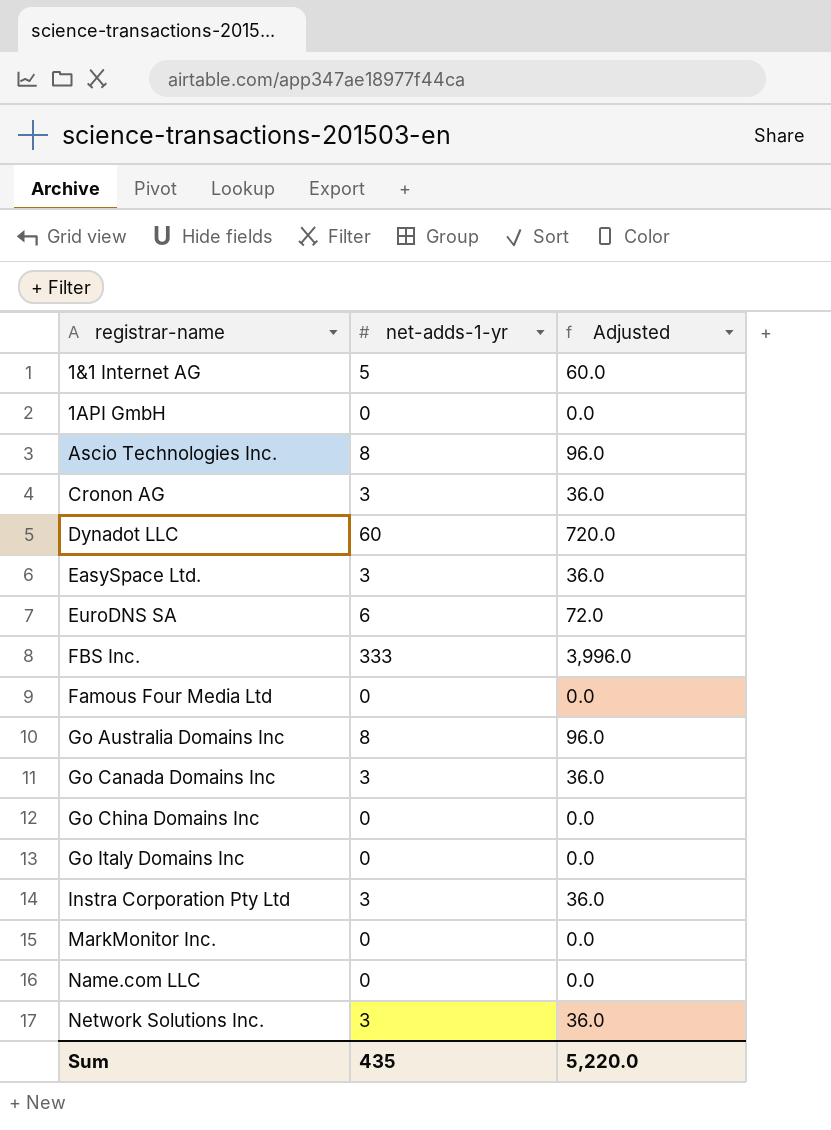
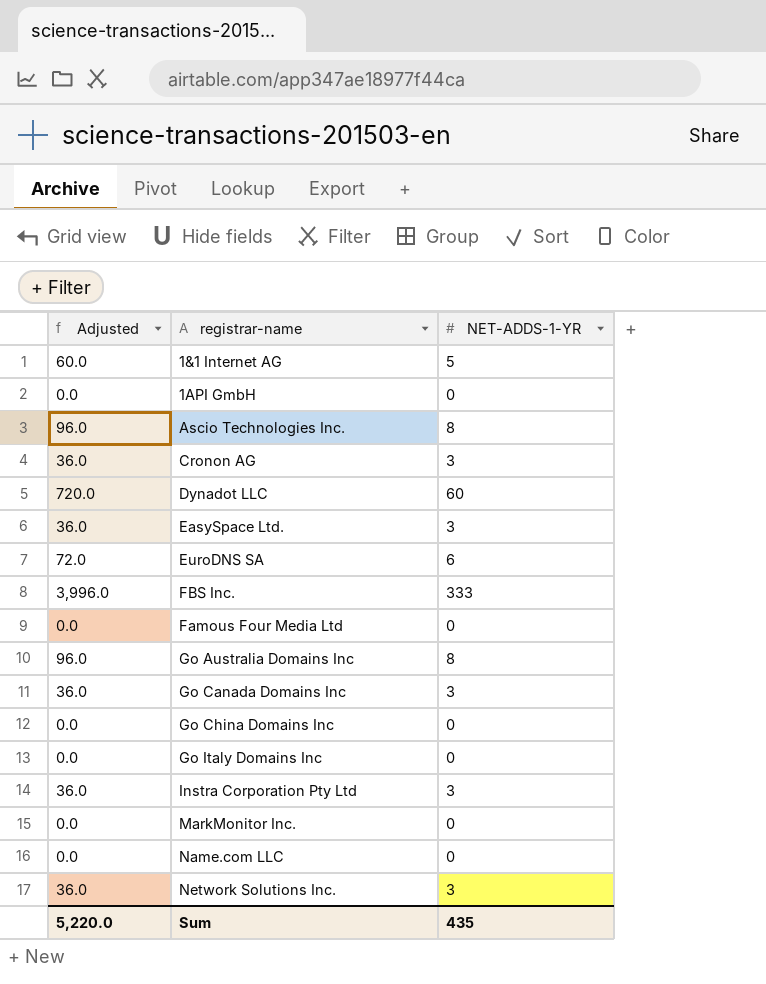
column Adjusted | position: 3 -> 1
column name: net-adds-1-yr -> NET-ADDS-1-YR

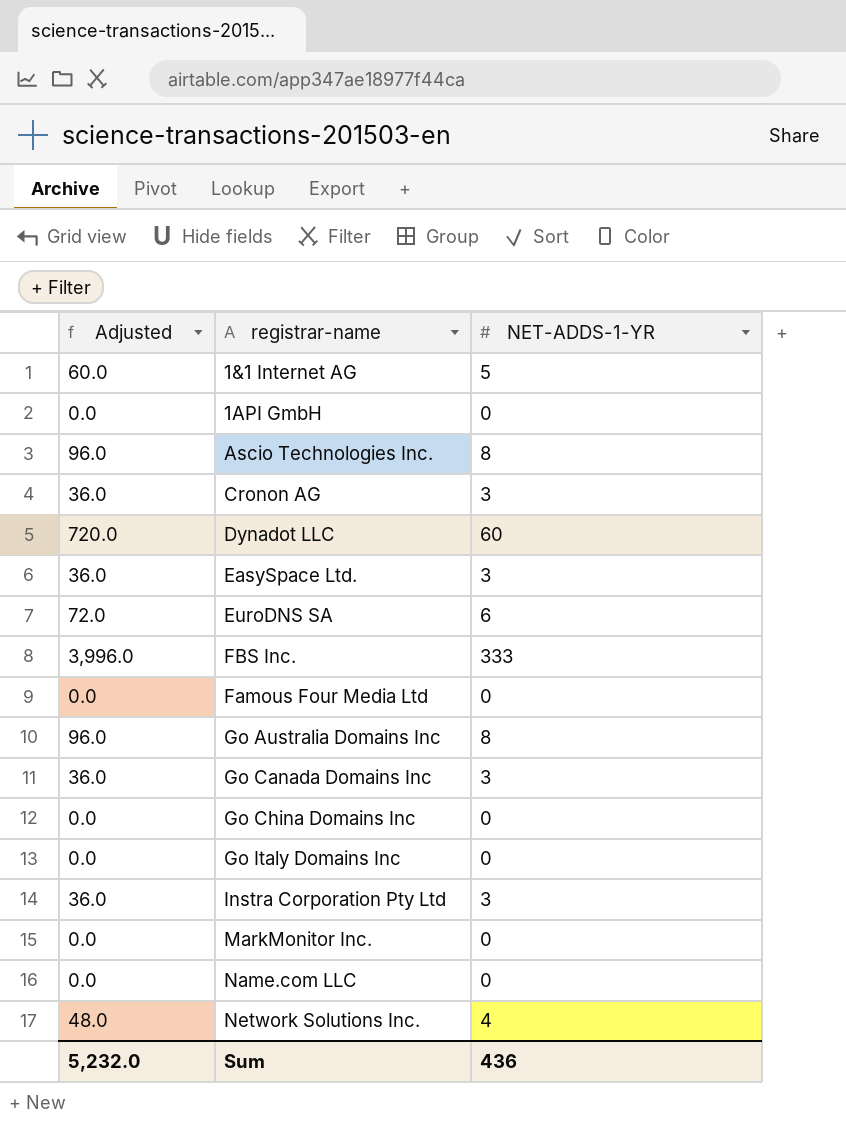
Network Solutions Inc. | Adjusted: 36.0 -> 48.0
Network Solutions Inc. | NET-ADDS-1-YR: 3 -> 4
Sum | Adjusted: 5,220.0 -> 5,232.0
Sum | NET-ADDS-1-YR: 435 -> 436

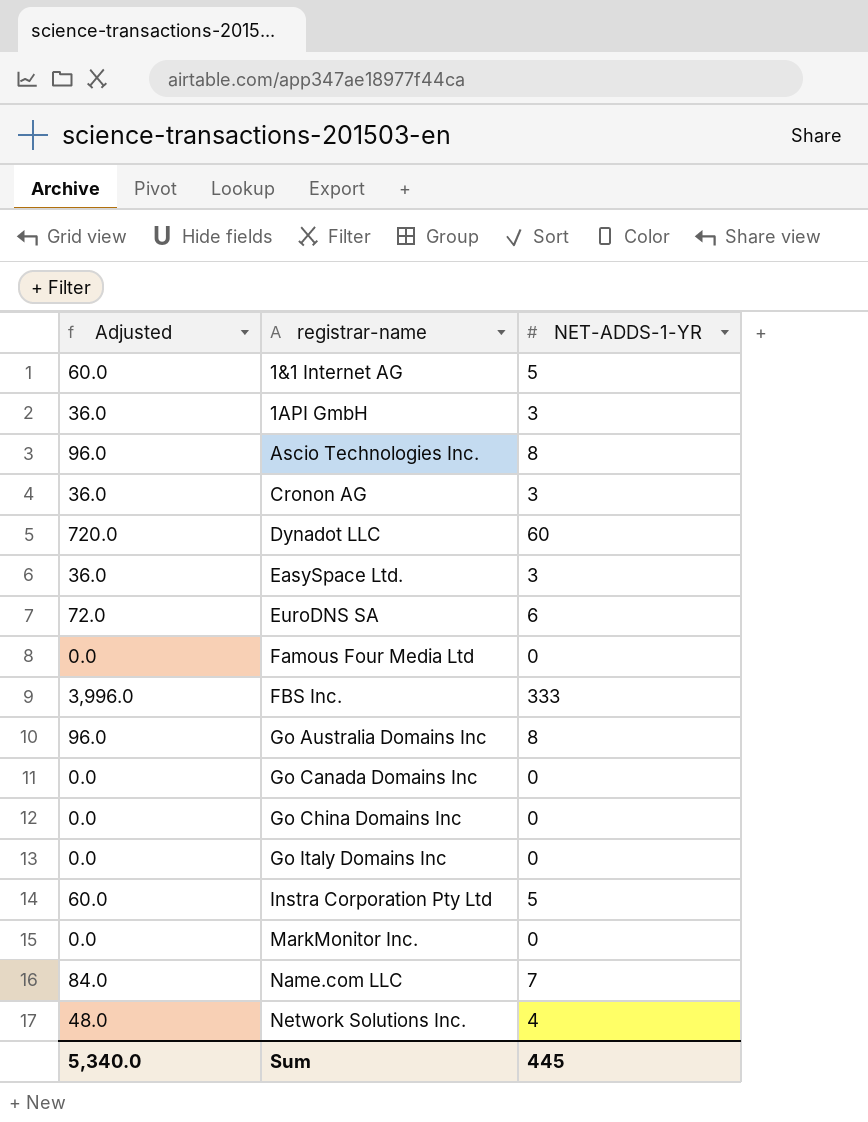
row order: none -> registrar-name ascending
1API GmbH | Adjusted: 0.0 -> 36.0
1API GmbH | NET-ADDS-1-YR: 0 -> 3
Go Canada Domains Inc | Adjusted: 36.0 -> 0.0
Go Canada Domains Inc | NET-ADDS-1-YR: 3 -> 0
Instra Corporation Pty Ltd | Adjusted: 36.0 -> 60.0
Instra Corporation Pty Ltd | NET-ADDS-1-YR: 3 -> 5
Name.com LLC | Adjusted: 0.0 -> 84.0
Name.com LLC | NET-ADDS-1-YR: 0 -> 7
Sum | Adjusted: 5,232.0 -> 5,340.0
Sum | NET-ADDS-1-YR: 436 -> 445

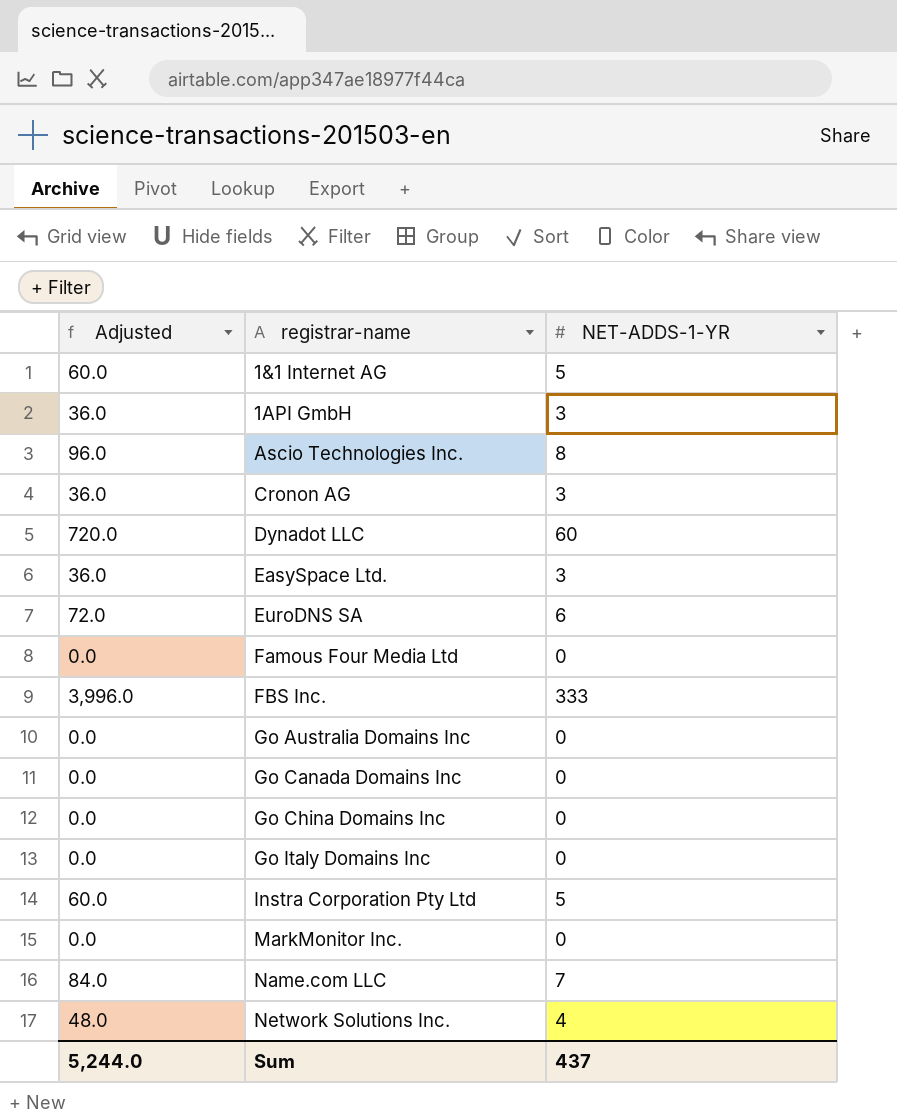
Go Australia Domains Inc | Adjusted: 96.0 -> 0.0
Go Australia Domains Inc | NET-ADDS-1-YR: 8 -> 0
Sum | Adjusted: 5,340.0 -> 5,244.0
Sum | NET-ADDS-1-YR: 445 -> 437

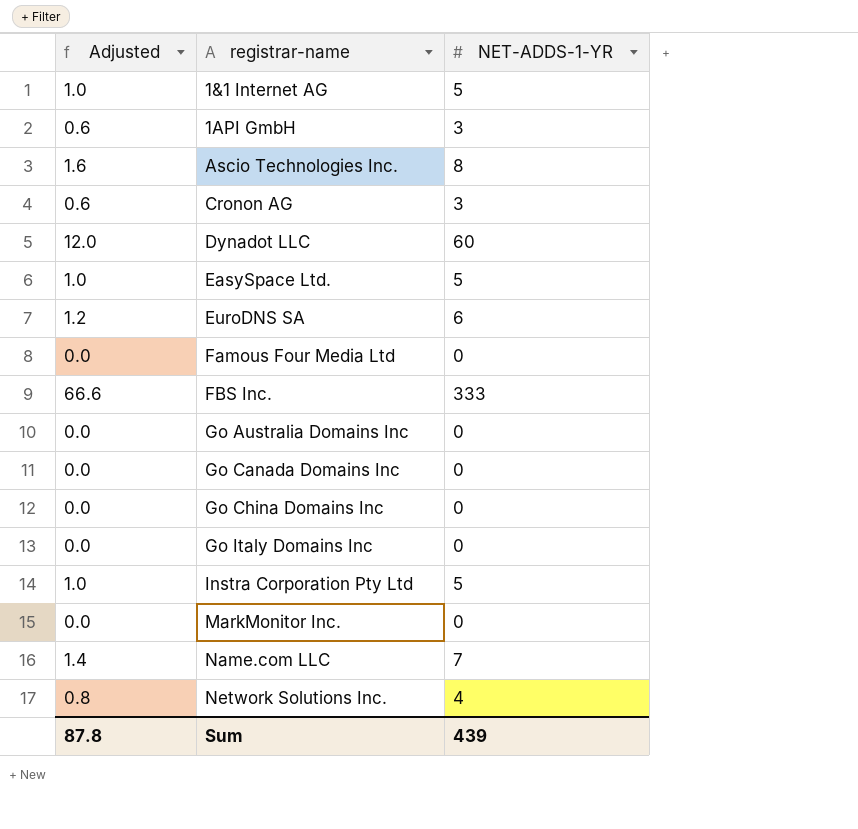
column Adjusted | formula: [NET-ADDS-1-YR] * 12 -> [NET-ADDS-1-YR] * 0.2
EasySpace Ltd. | NET-ADDS-1-YR: 3 -> 5
Sum | Adjusted: 5,244.0 -> 87.8
Sum | NET-ADDS-1-YR: 437 -> 439

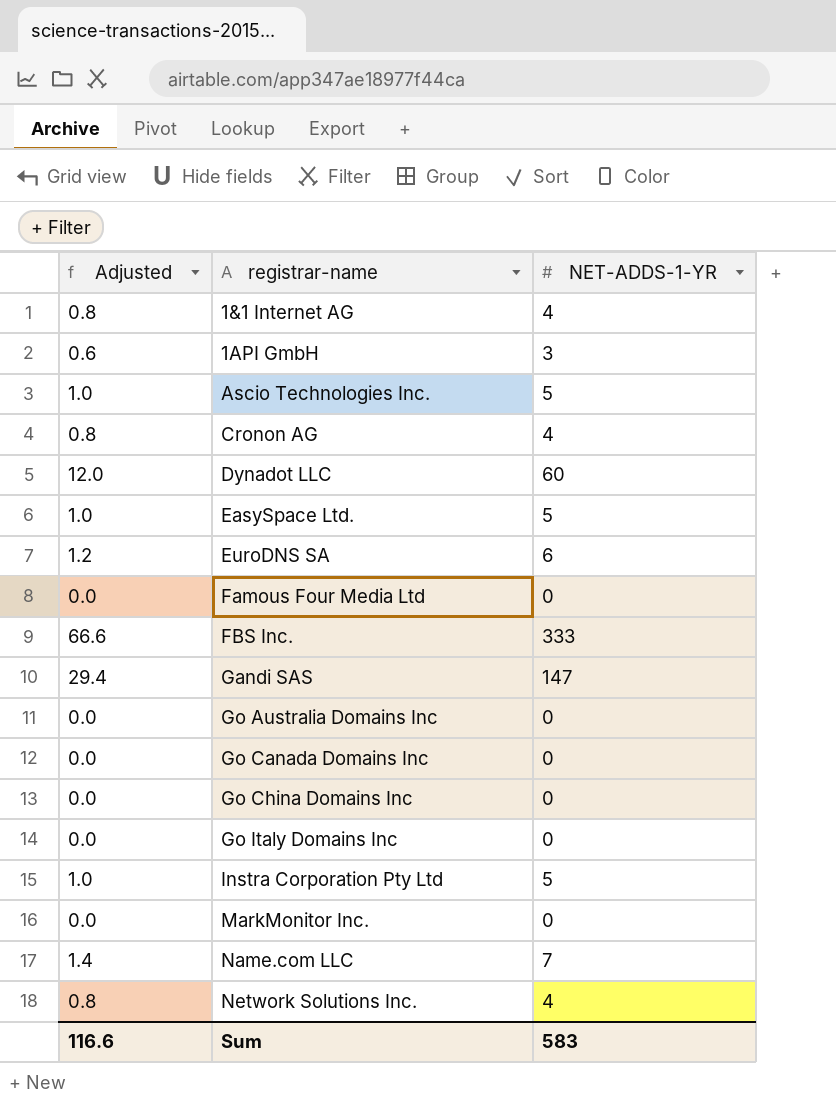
1&1 Internet AG | Adjusted: 1.0 -> 0.8
1&1 Internet AG | NET-ADDS-1-YR: 5 -> 4
Ascio Technologies Inc. | Adjusted: 1.6 -> 1.0
Ascio Technologies Inc. | NET-ADDS-1-YR: 8 -> 5
Cronon AG | Adjusted: 0.6 -> 0.8
Cronon AG | NET-ADDS-1-YR: 3 -> 4
row Gandi SAS: none -> 29.4 | 147
Sum | Adjusted: 87.8 -> 116.6
Sum | NET-ADDS-1-YR: 439 -> 583

